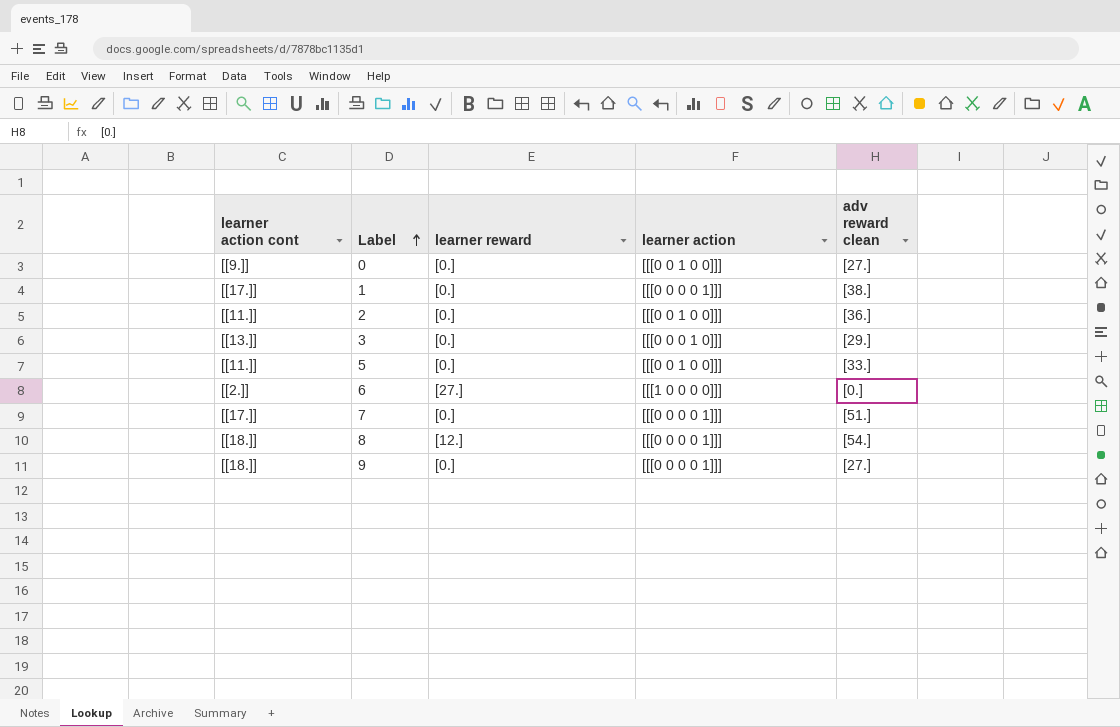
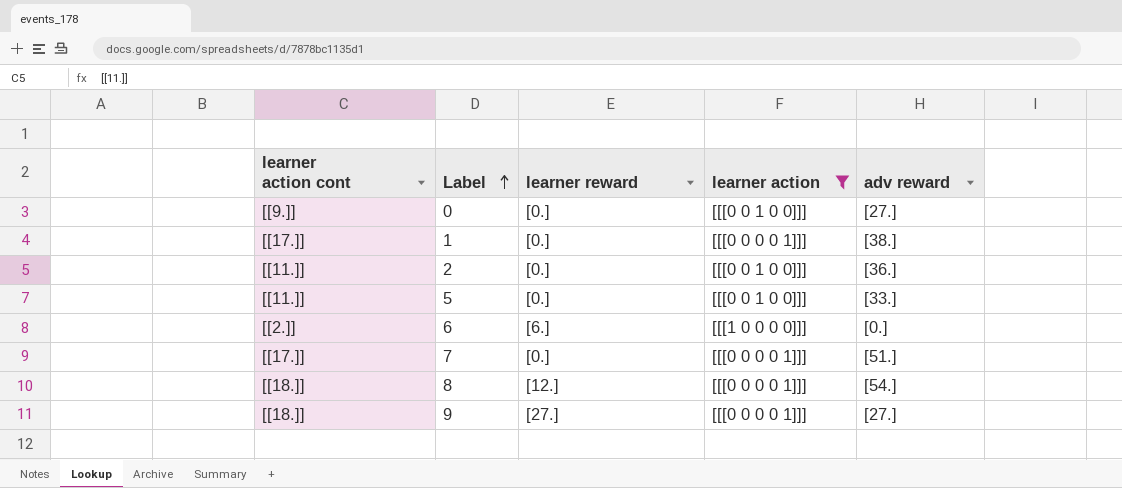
filter: none -> learner action != [[[0 0 0 1 0]]]
column name: adv reward clean -> adv reward
6 | learner reward: [27.] -> [6.]
9 | learner reward: [0.] -> [27.]

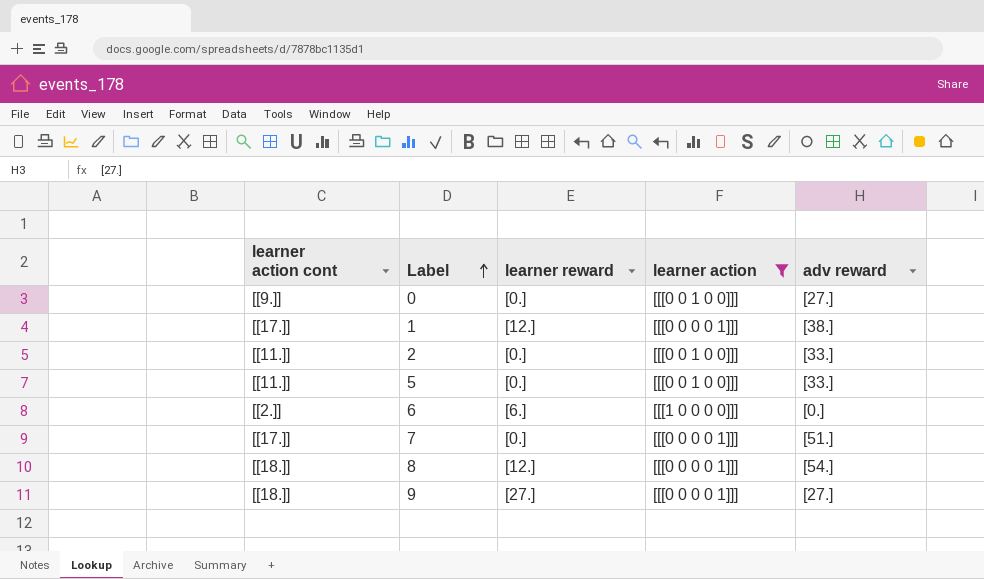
1 | learner reward: [0.] -> [12.]
2 | adv reward: [36.] -> [33.]

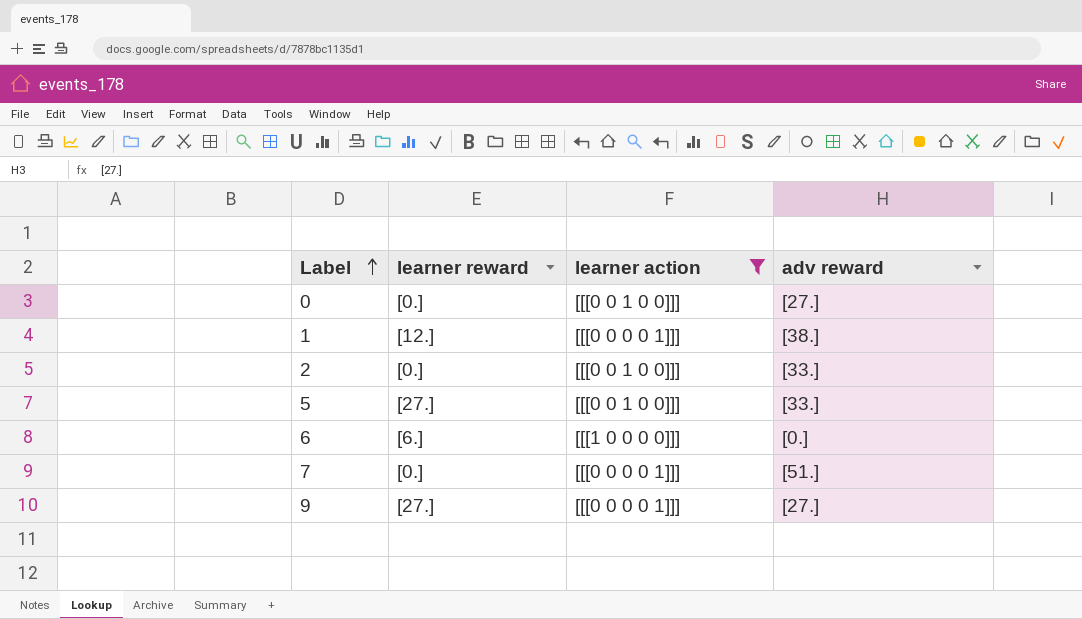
column learner action cont | position: 1 -> none
row 8: [[18.]] | [12.] | [[[0 0 0 0 1]]] | [54.] -> none
5 | learner reward: [0.] -> [27.]

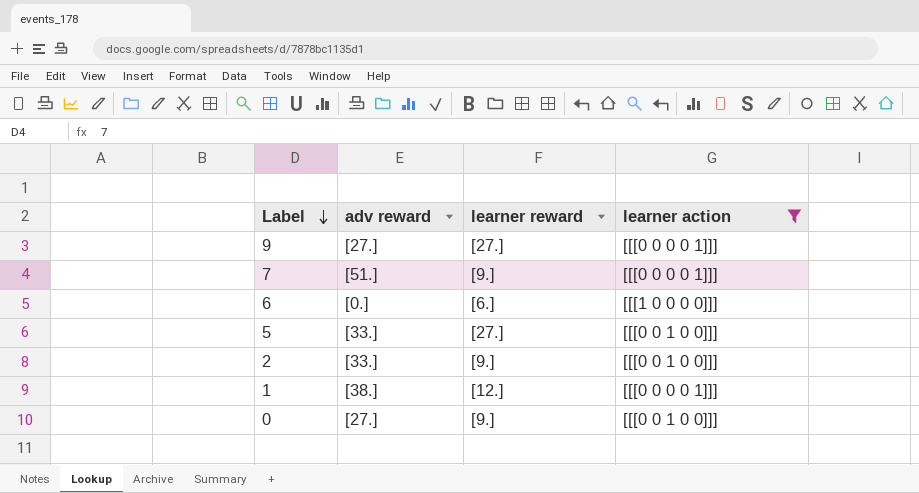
row order: Label ascending -> Label descending
column adv reward | position: 4 -> 2
7 | learner reward: [0.] -> [9.]
2 | learner reward: [0.] -> [9.]
0 | learner reward: [0.] -> [9.]

